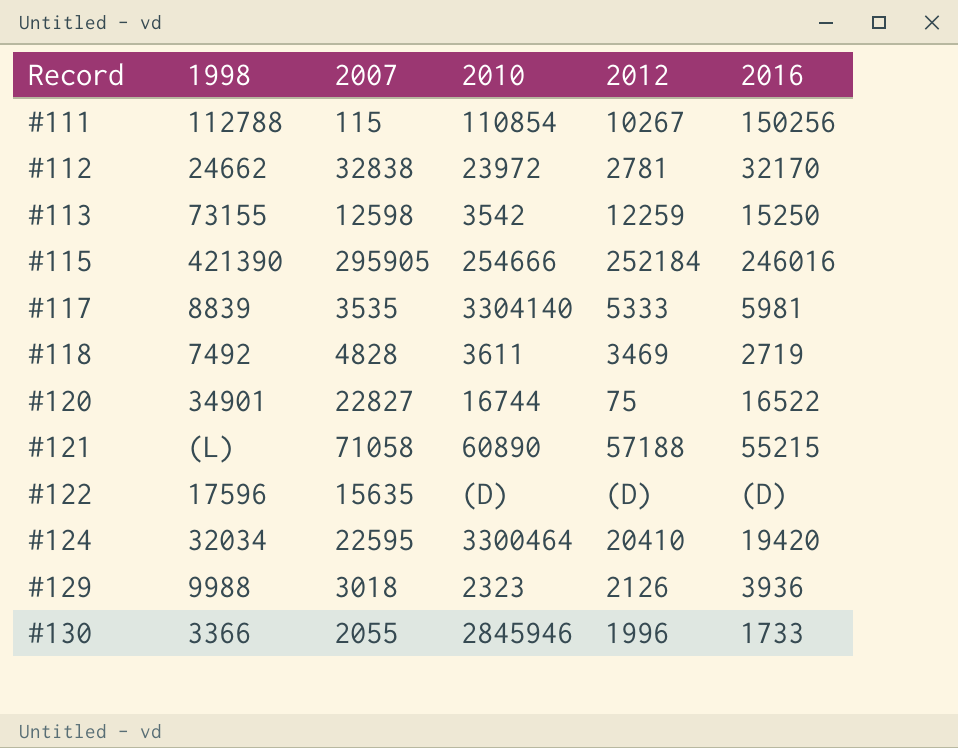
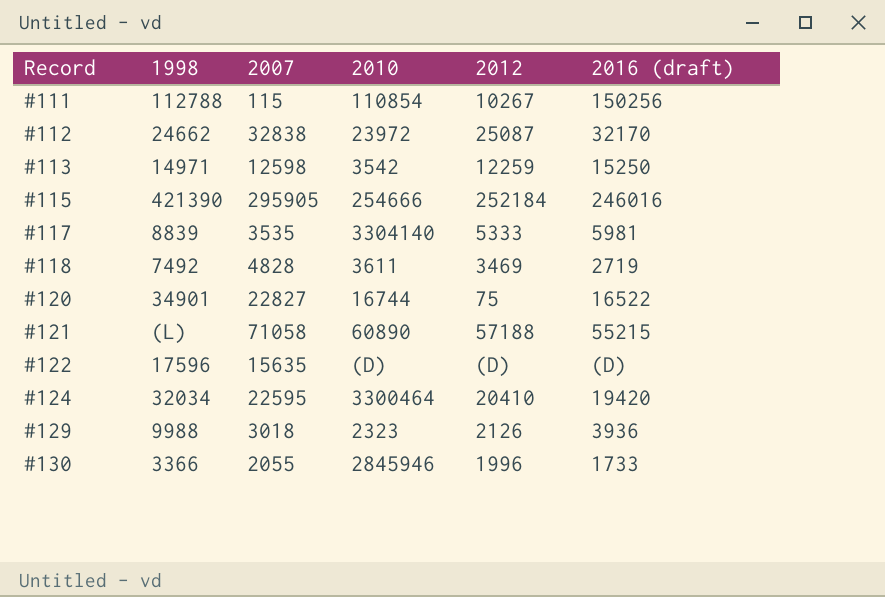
column name: 2016 -> 2016 (draft)
#112 | 2012: 2781 -> 25087
#113 | 1998: 73155 -> 14971

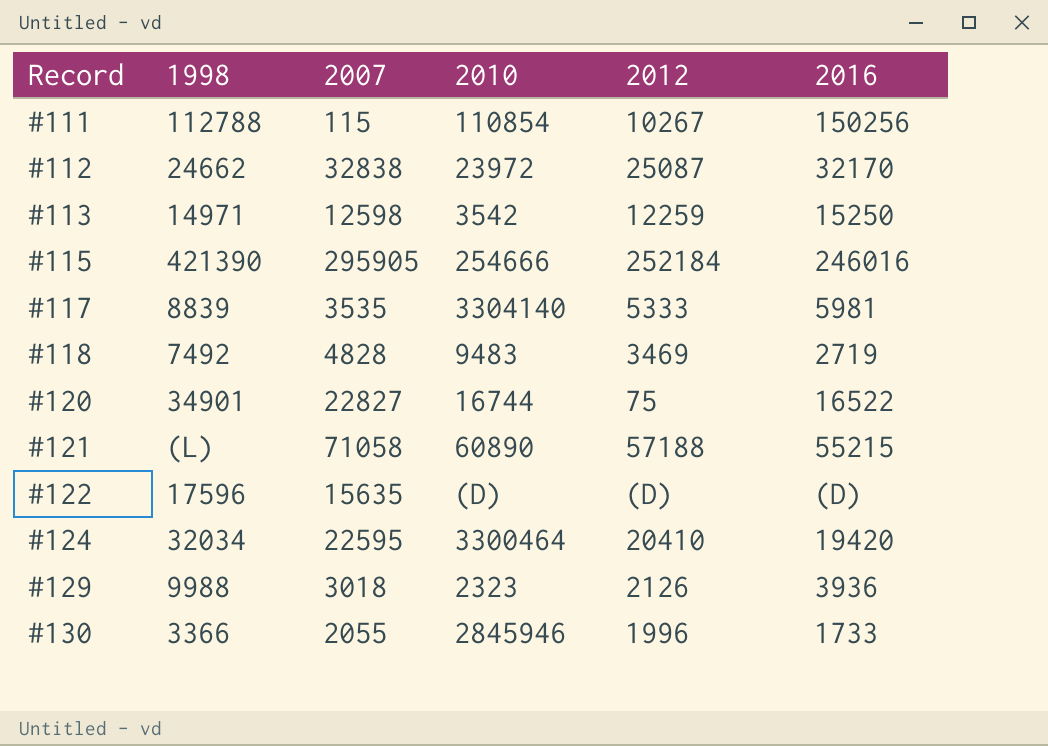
column name: 2016 (draft) -> 2016
#118 | 2010: 3611 -> 9483

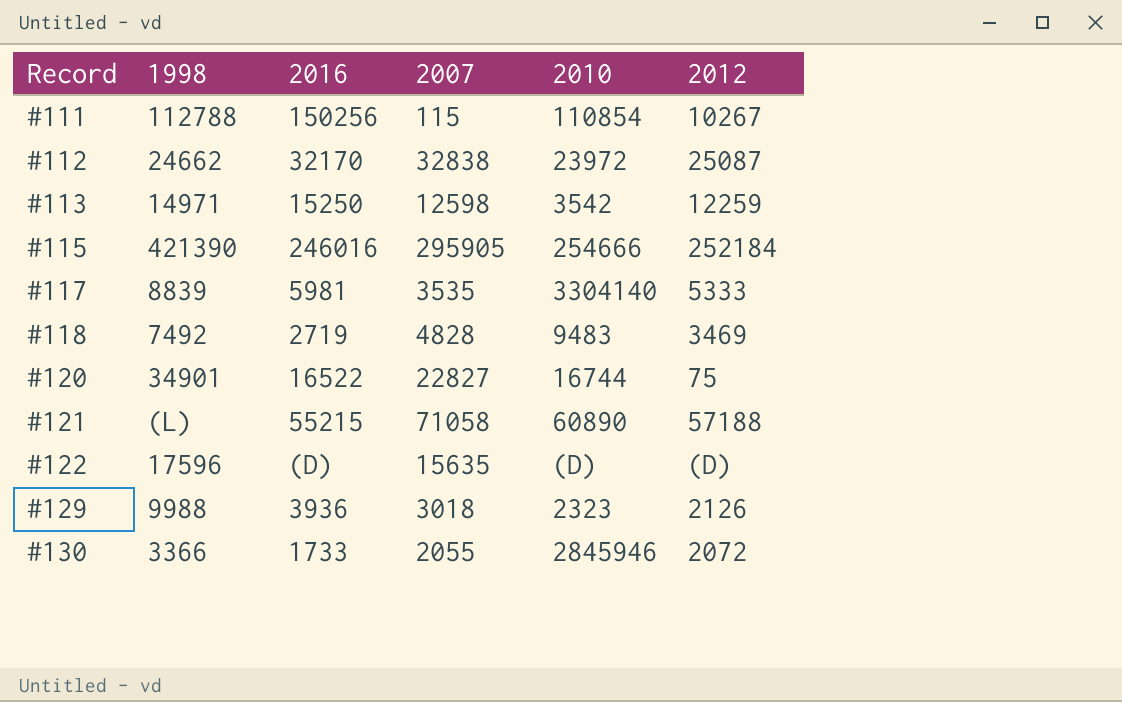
column 2016 | position: 6 -> 3
row #124: 32034 | 22595 | 3300464 | 20410 | 19420 -> none
#130 | 2012: 1996 -> 2072

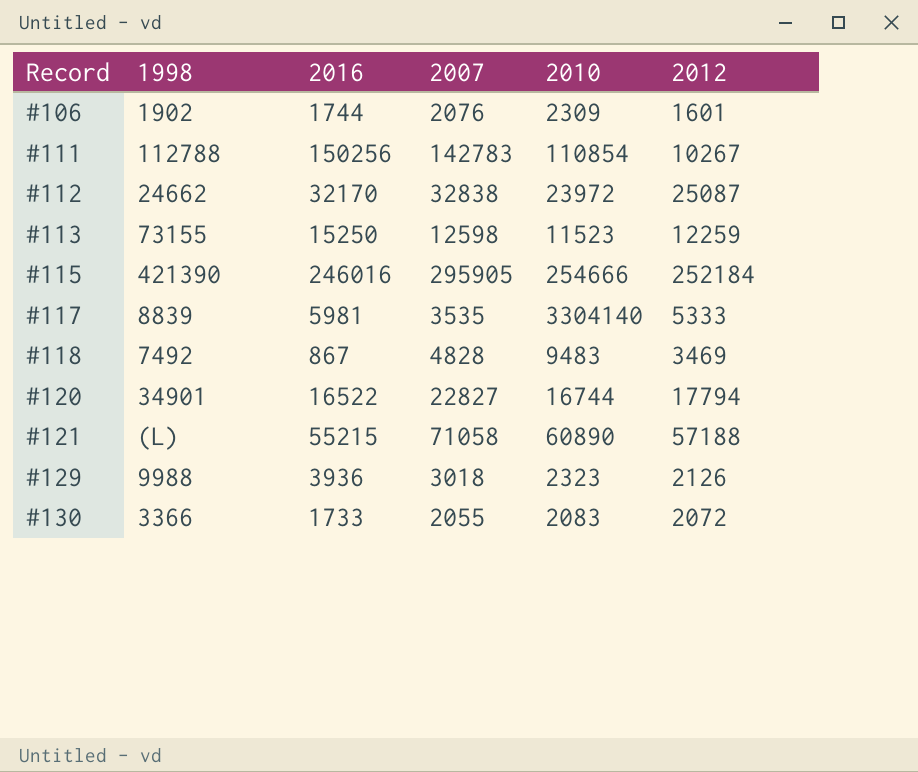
row #122: 17596 | (D) | 15635 | (D) | (D) -> none
row #106: none -> 1902 | 1744 | 2076 | 2309 | 1601
#111 | 2007: 115 -> 142783
#113 | 1998: 14971 -> 73155
#113 | 2010: 3542 -> 11523
#118 | 2016: 2719 -> 867
#120 | 2012: 75 -> 17794
#130 | 2010: 2845946 -> 2083

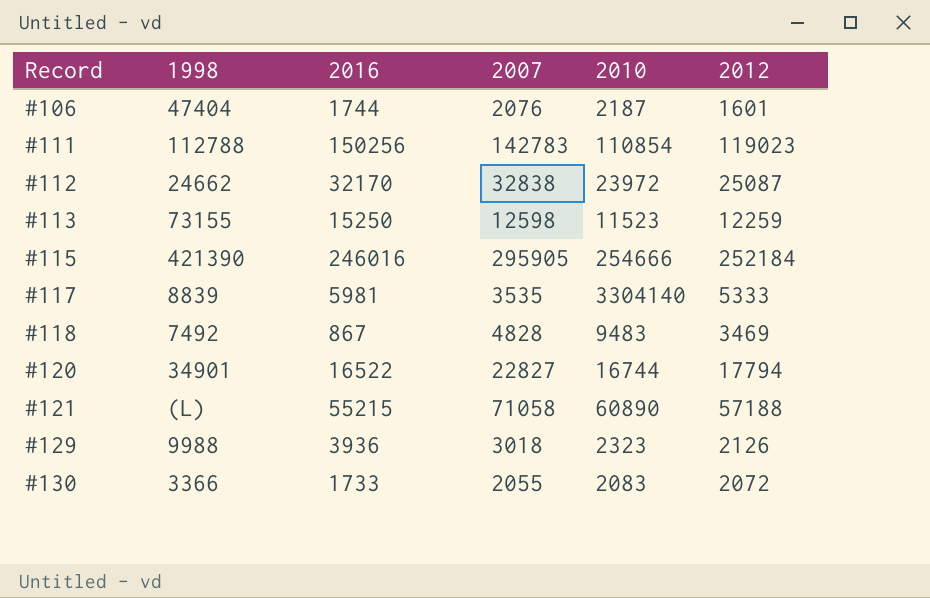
#106 | 1998: 1902 -> 47404
#106 | 2010: 2309 -> 2187
#111 | 2012: 10267 -> 119023

